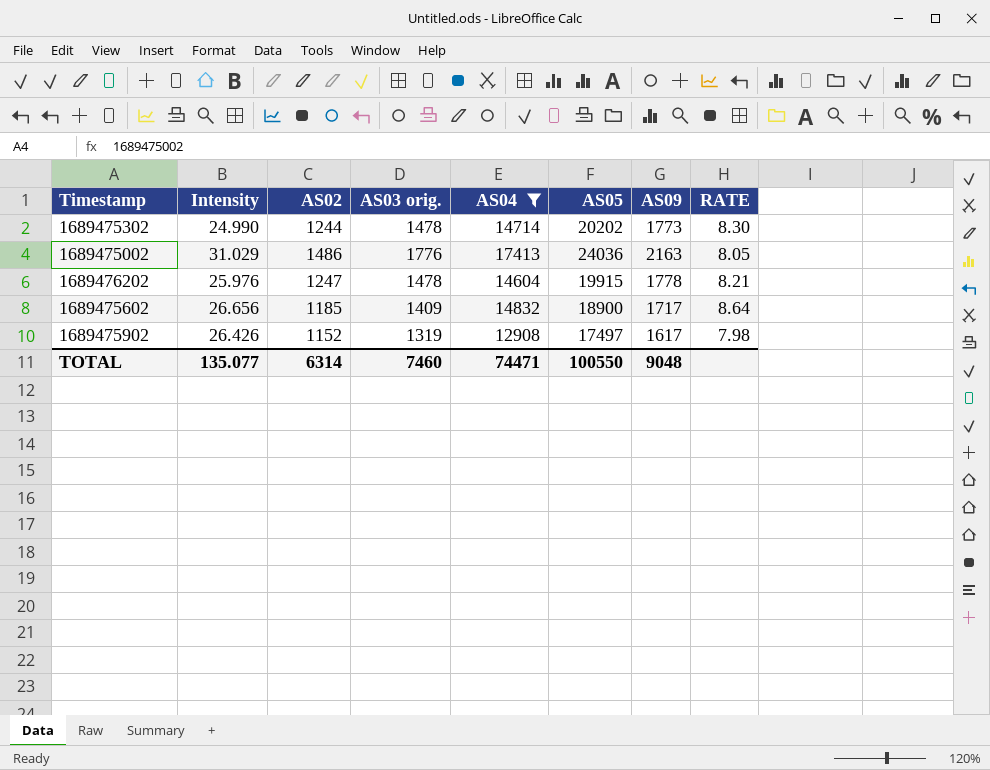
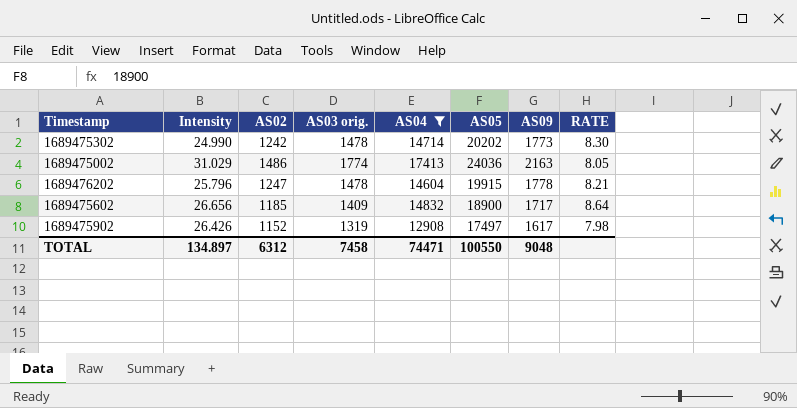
1689475302 | AS02: 1244 -> 1242
1689475002 | AS03 orig.: 1776 -> 1774
1689476202 | Intensity: 25.976 -> 25.796
TOTAL | Intensity: 135.077 -> 134.897
TOTAL | AS02: 6314 -> 6312
TOTAL | AS03 orig.: 7460 -> 7458

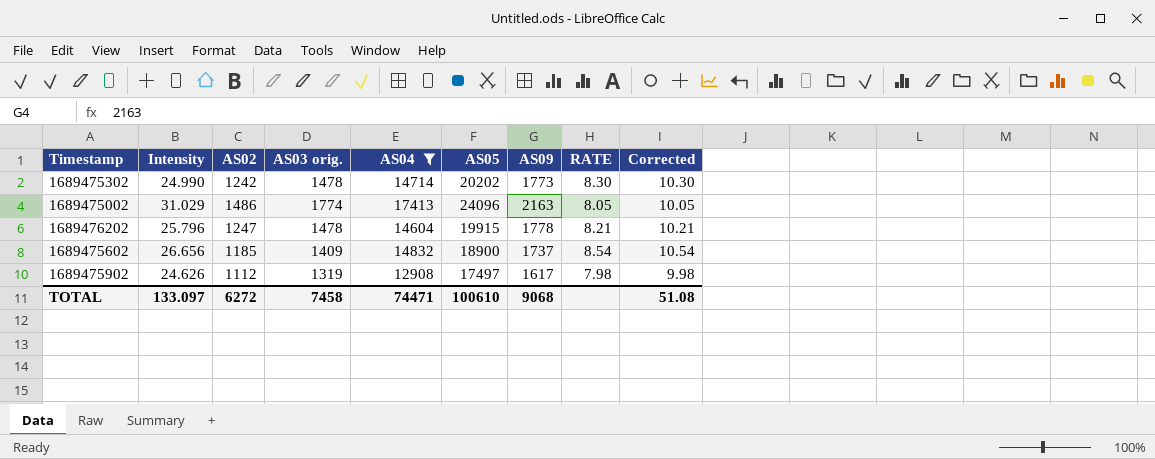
column Corrected | formula: none -> [RATE] + 2
1689475002 | AS05: 24036 -> 24096
1689475602 | AS09: 1717 -> 1737
1689475602 | RATE: 8.64 -> 8.54
1689475902 | Intensity: 26.426 -> 24.626
1689475902 | AS02: 1152 -> 1112
TOTAL | Intensity: 134.897 -> 133.097
TOTAL | AS02: 6312 -> 6272
TOTAL | AS05: 100550 -> 100610
TOTAL | AS09: 9048 -> 9068

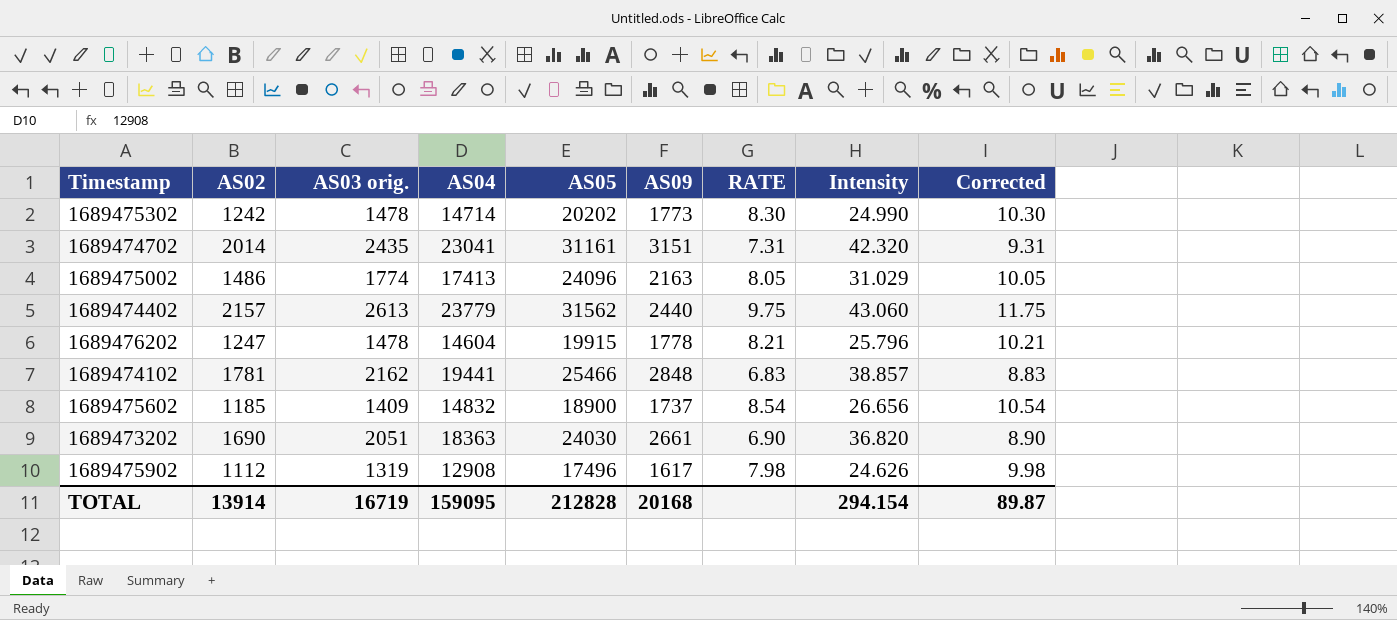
filter: AS04 <= 17413 -> none
column Intensity | position: 2 -> 8
1689475902 | AS05: 17497 -> 17496
TOTAL | AS02: 6272 -> 13914
TOTAL | AS03 orig.: 7458 -> 16719
TOTAL | AS04: 74471 -> 159095
TOTAL | AS05: 100610 -> 212828
TOTAL | AS09: 9068 -> 20168
TOTAL | Intensity: 133.097 -> 294.154
TOTAL | Corrected: 51.08 -> 89.87

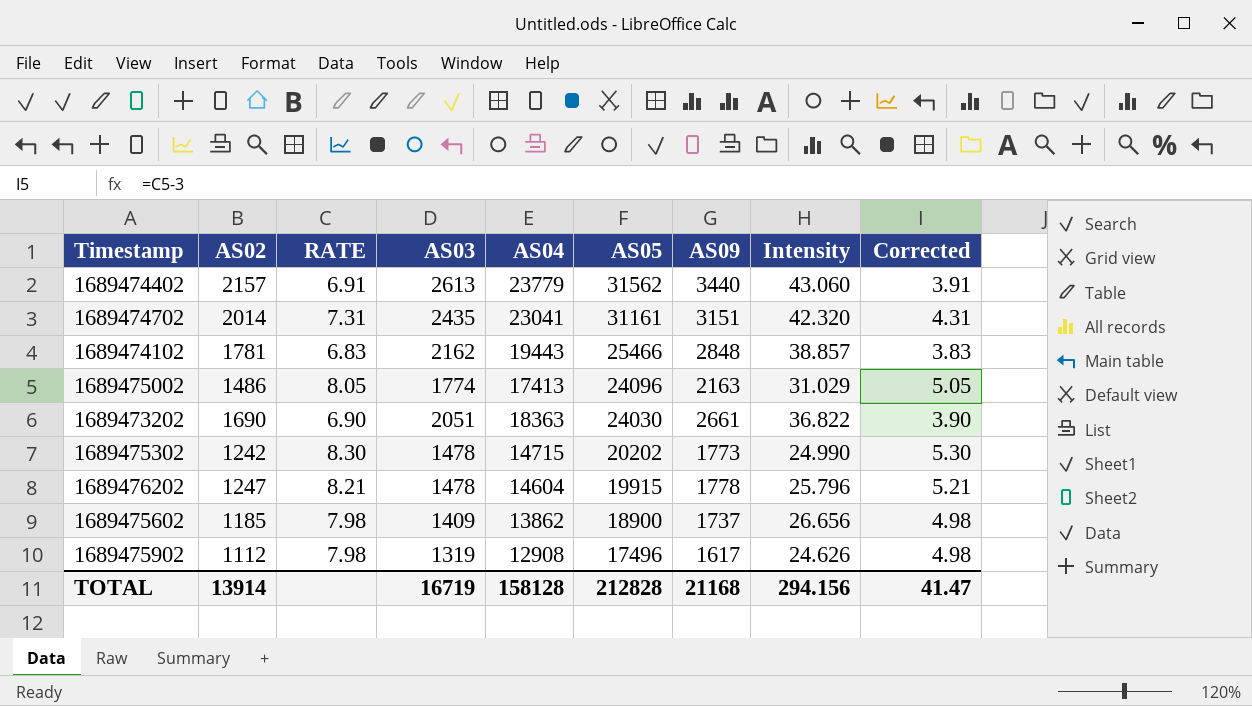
row order: none -> AS05 descending
column RATE | position: 7 -> 3
column name: AS03 orig. -> AS03
column Corrected | formula: [RATE] + 2 -> [RATE] - 3
1689474402 | RATE: 9.75 -> 6.91
1689474402 | AS09: 2440 -> 3440
1689474102 | AS04: 19441 -> 19443
1689473202 | Intensity: 36.820 -> 36.822
1689475302 | AS04: 14714 -> 14715
1689475602 | RATE: 8.54 -> 7.98
1689475602 | AS04: 14832 -> 13862
TOTAL | AS04: 159095 -> 158128
TOTAL | AS09: 20168 -> 21168
TOTAL | Intensity: 294.154 -> 294.156
TOTAL | Corrected: 89.87 -> 41.47

